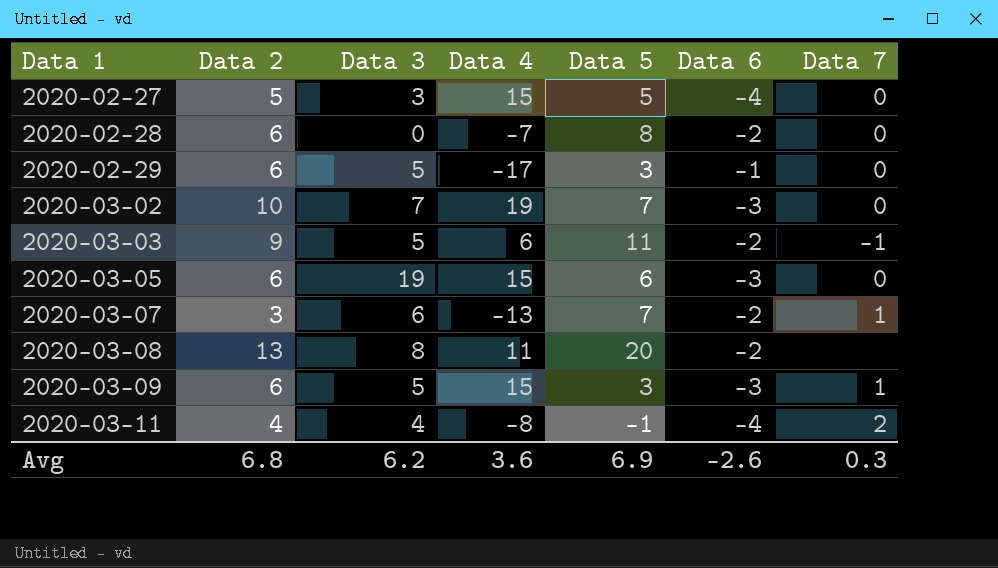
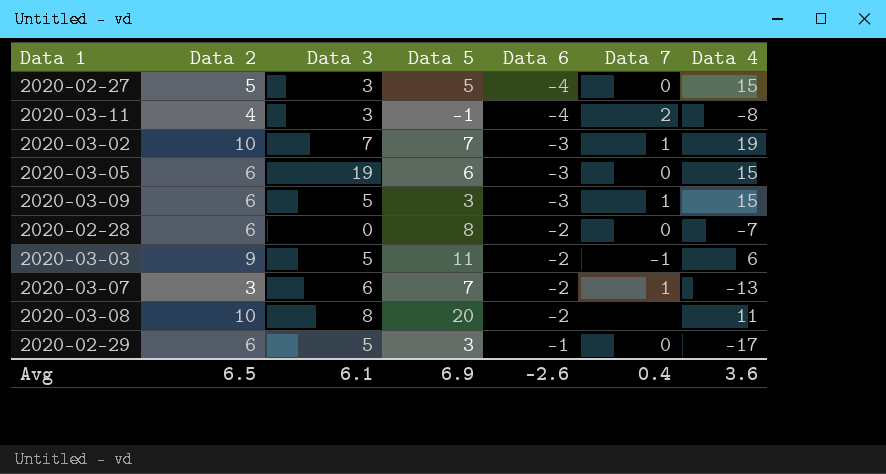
row order: Data 1 ascending -> Data 6 ascending
column Data 4 | position: 4 -> 7
2020-03-11 | Data 3: 4 -> 3
2020-03-02 | Data 7: 0 -> 1
2020-03-08 | Data 2: 13 -> 10
Avg | Data 2: 6.8 -> 6.5
Avg | Data 3: 6.2 -> 6.1
Avg | Data 7: 0.3 -> 0.4

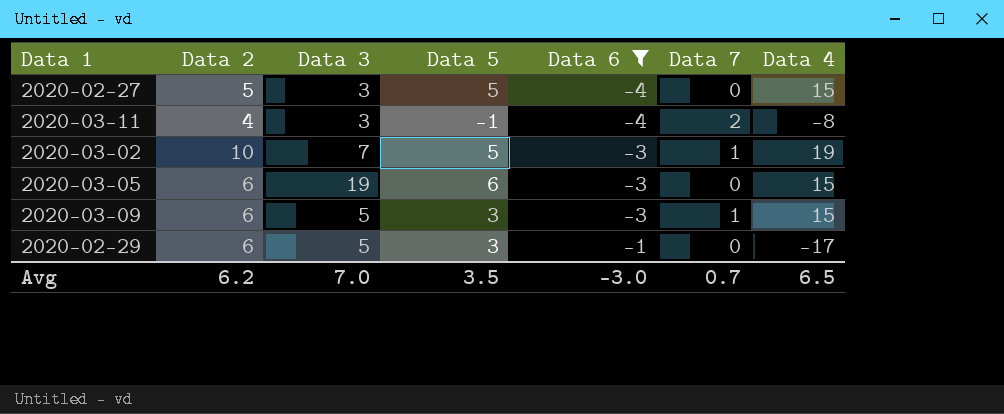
filter: none -> Data 6 != -2
2020-03-02 | Data 5: 7 -> 5
Avg | Data 2: 6.5 -> 6.2
Avg | Data 3: 6.1 -> 7.0
Avg | Data 5: 6.9 -> 3.5
Avg | Data 6: -2.6 -> -3.0
Avg | Data 7: 0.4 -> 0.7
Avg | Data 4: 3.6 -> 6.5

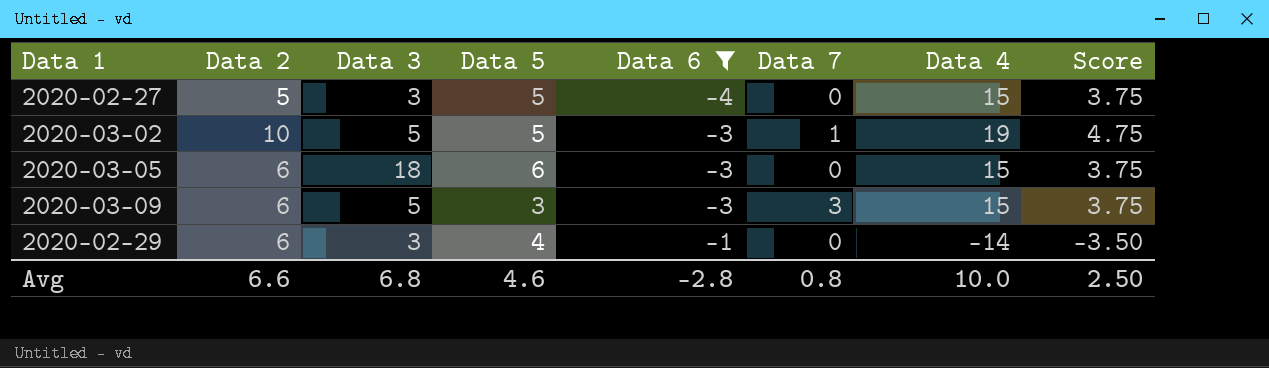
column Score | formula: none -> [Data 4] * 0.25
row 2020-03-11: 4 | 3 | -1 | -4 | 2 | -8 -> none
2020-03-02 | Data 3: 7 -> 5
2020-03-05 | Data 3: 19 -> 18
2020-03-09 | Data 7: 1 -> 3
2020-02-29 | Data 3: 5 -> 3
2020-02-29 | Data 5: 3 -> 4
2020-02-29 | Data 4: -17 -> -14
Avg | Data 2: 6.2 -> 6.6
Avg | Data 3: 7.0 -> 6.8
Avg | Data 5: 3.5 -> 4.6
Avg | Data 6: -3.0 -> -2.8
Avg | Data 7: 0.7 -> 0.8
Avg | Data 4: 6.5 -> 10.0

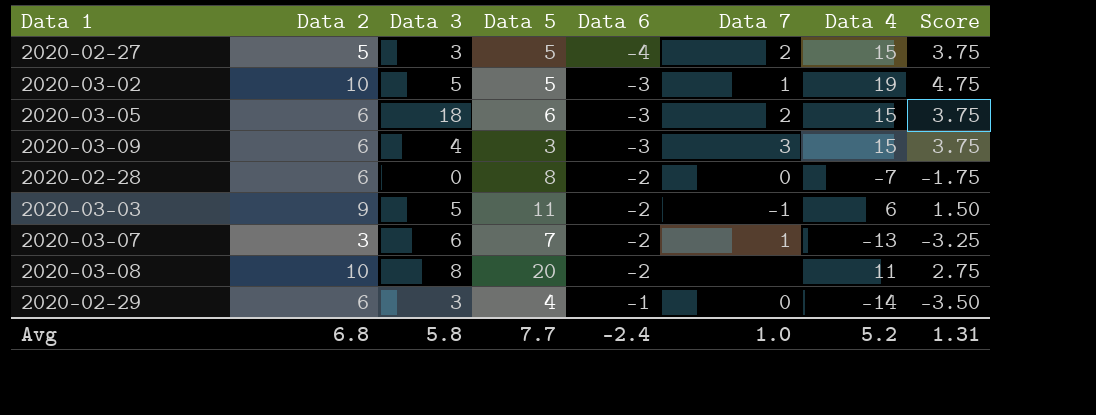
filter: Data 6 != -2 -> none
2020-02-27 | Data 7: 0 -> 2
2020-03-05 | Data 7: 0 -> 2
2020-03-09 | Data 3: 5 -> 4
Avg | Data 2: 6.6 -> 6.8
Avg | Data 3: 6.8 -> 5.8
Avg | Data 5: 4.6 -> 7.7
Avg | Data 6: -2.8 -> -2.4
Avg | Data 7: 0.8 -> 1.0
Avg | Data 4: 10.0 -> 5.2
Avg | Score: 2.50 -> 1.31

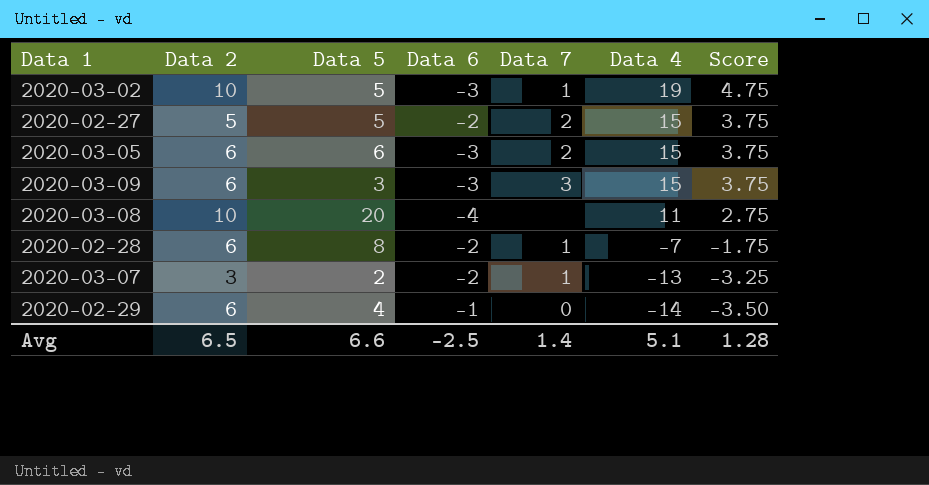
row order: Data 6 ascending -> Data 4 descending
column Data 3 | position: 3 -> none
row 2020-03-03: 9 | 5 | 11 | -2 | -1 | 6 | 1.50 -> none
2020-02-27 | Data 6: -4 -> -2
2020-03-08 | Data 6: -2 -> -4
2020-02-28 | Data 7: 0 -> 1
2020-03-07 | Data 5: 7 -> 2
Avg | Data 2: 6.8 -> 6.5
Avg | Data 5: 7.7 -> 6.6
Avg | Data 6: -2.4 -> -2.5
Avg | Data 7: 1.0 -> 1.4
Avg | Data 4: 5.2 -> 5.1
Avg | Score: 1.31 -> 1.28

